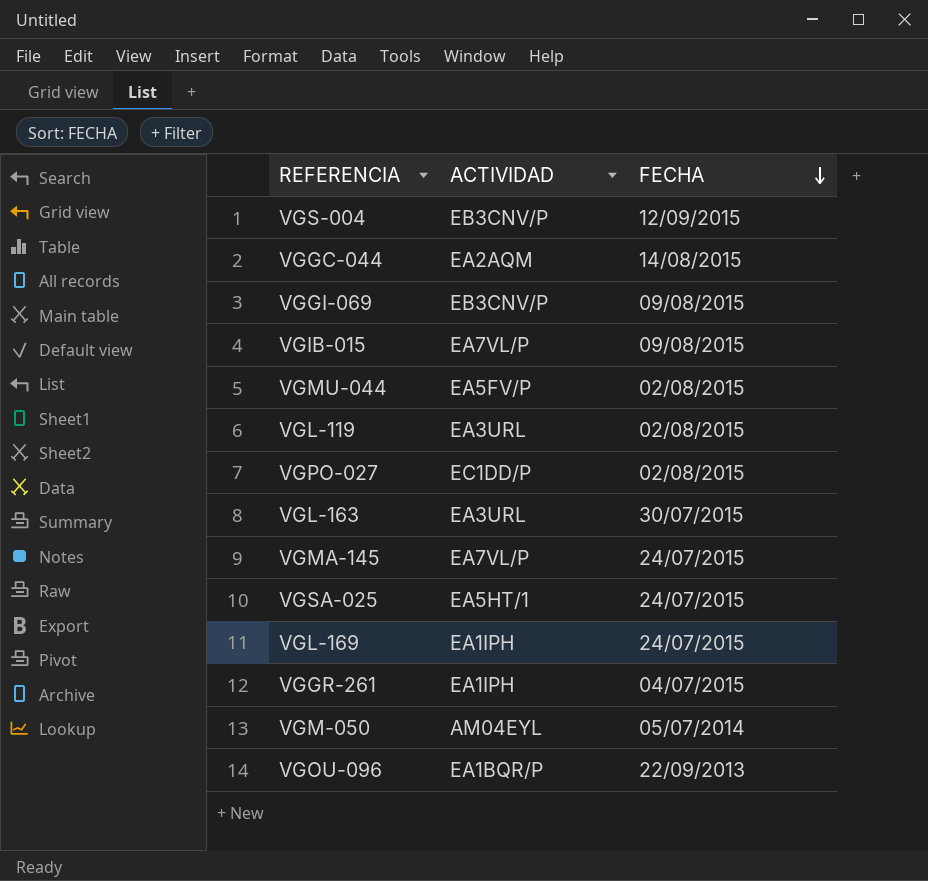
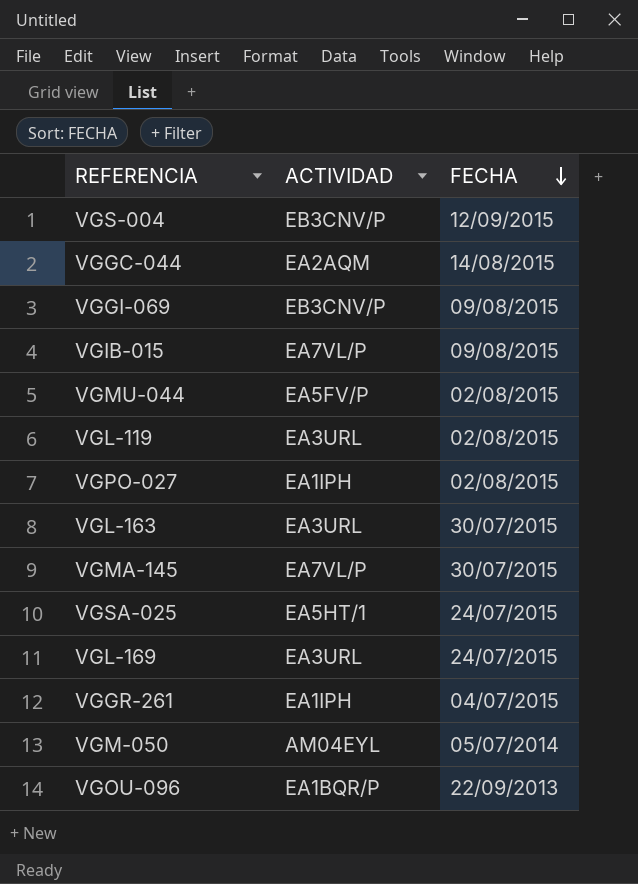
VGPO-027 | ACTIVIDAD: EC1DD/P -> EA1IPH
VGMA-145 | FECHA: 24/07/2015 -> 30/07/2015
VGL-169 | ACTIVIDAD: EA1IPH -> EA3URL

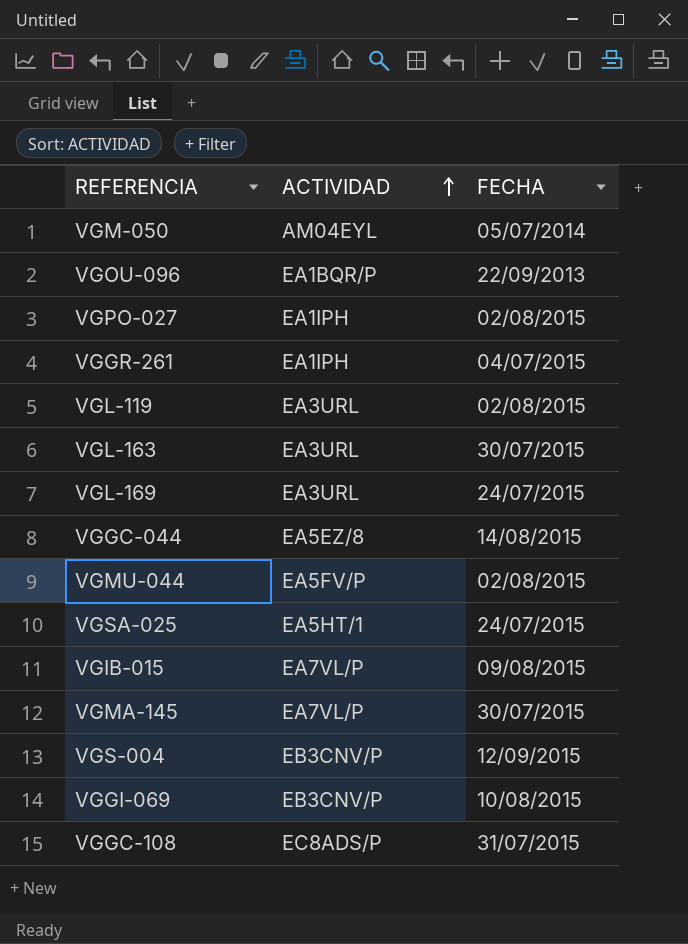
row order: FECHA descending -> ACTIVIDAD ascending
VGGC-044 | ACTIVIDAD: EA2AQM -> EA5EZ/8
VGGI-069 | FECHA: 09/08/2015 -> 10/08/2015
row VGGC-108: none -> EC8ADS/P | 31/07/2015

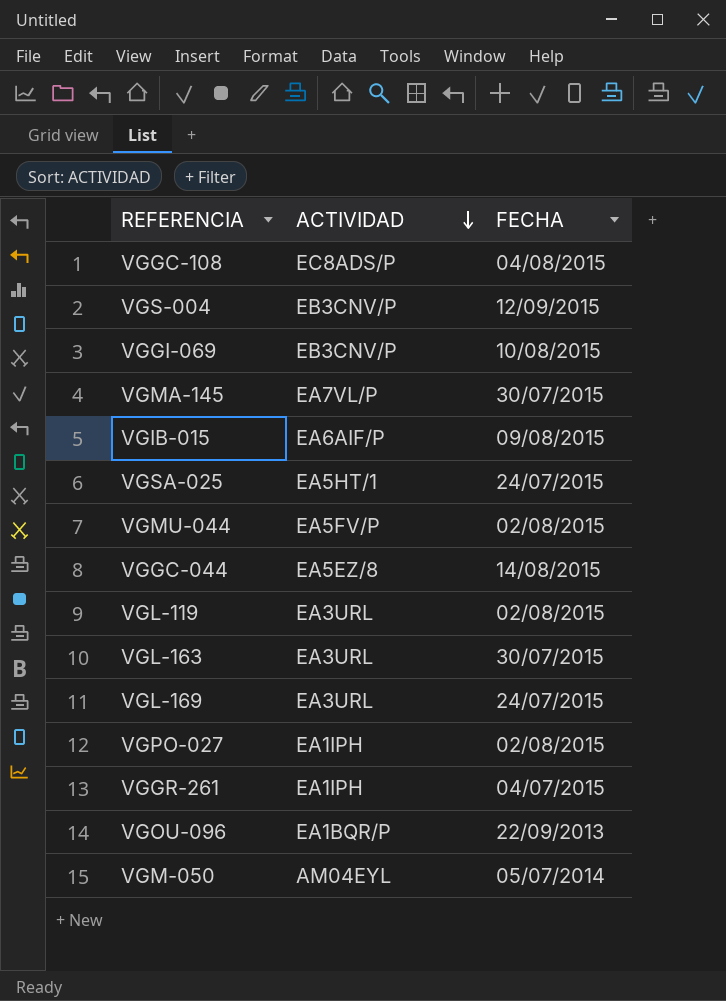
row order: ACTIVIDAD ascending -> ACTIVIDAD descending
VGGC-108 | FECHA: 31/07/2015 -> 04/08/2015
VGIB-015 | ACTIVIDAD: EA7VL/P -> EA6AIF/P

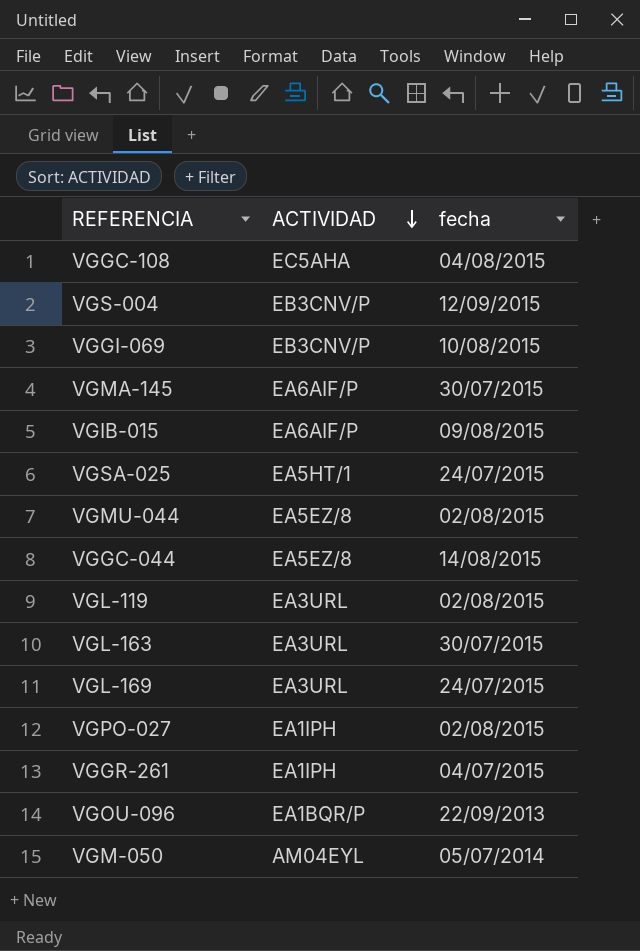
column name: FECHA -> fecha
VGGC-108 | ACTIVIDAD: EC8ADS/P -> EC5AHA
VGMA-145 | ACTIVIDAD: EA7VL/P -> EA6AIF/P
VGMU-044 | ACTIVIDAD: EA5FV/P -> EA5EZ/8

